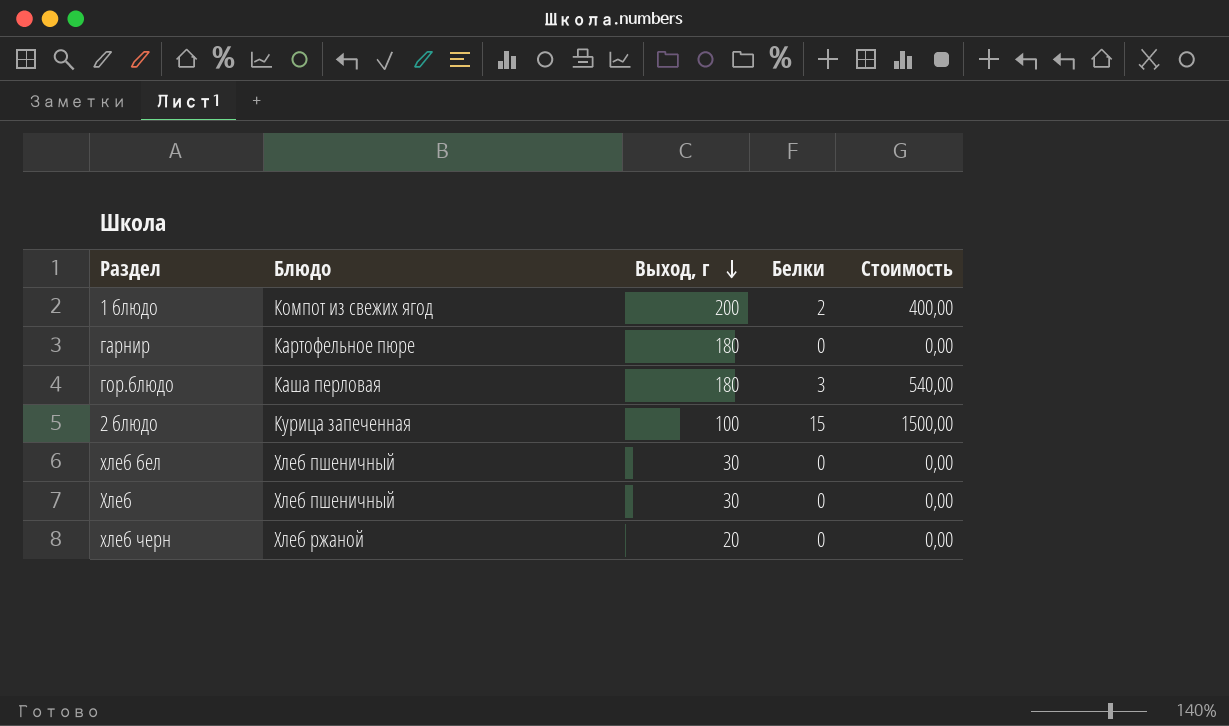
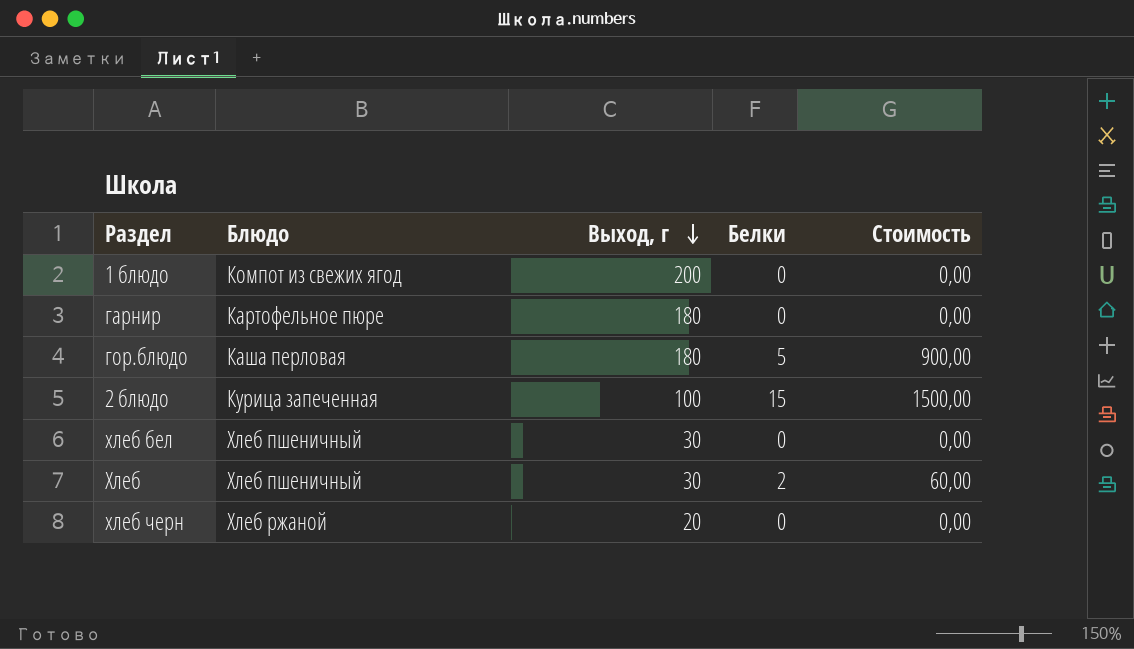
1 блюдо | Белки: 2 -> 0
1 блюдо | Стоимость: 400,00 -> 0,00
гор.блюдо | Белки: 3 -> 5
гор.блюдо | Стоимость: 540,00 -> 900,00
Хлеб | Белки: 0 -> 2
Хлеб | Стоимость: 0,00 -> 60,00

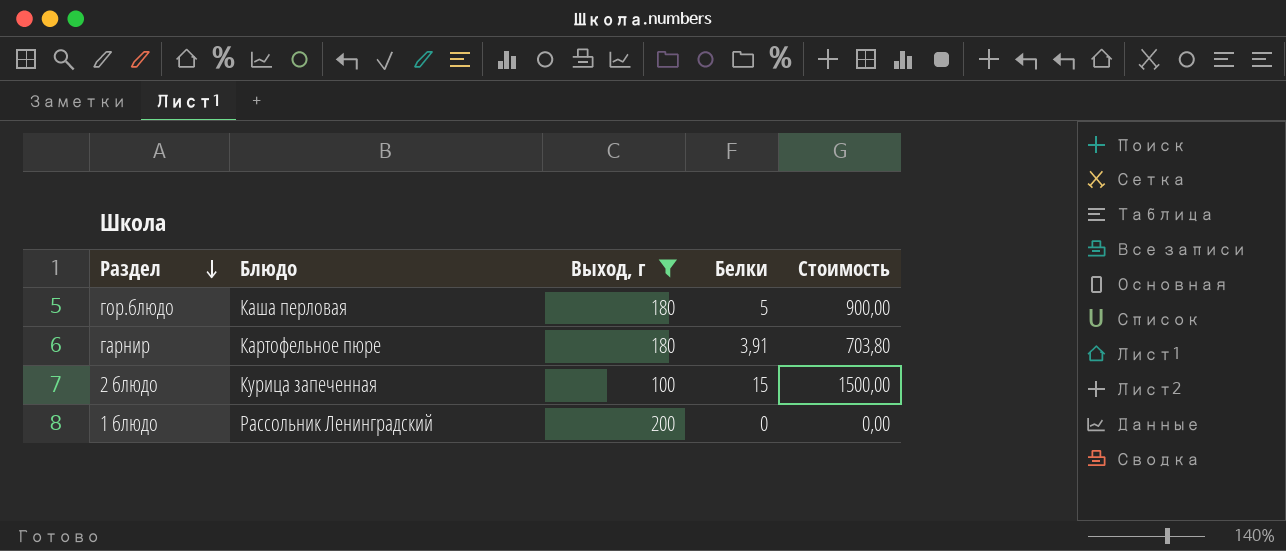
filter: none -> Выход, г >= 100
row order: Выход, г descending -> Раздел descending
гарнир | Белки: 0 -> 3,91
гарнир | Стоимость: 0,00 -> 703,80
1 блюдо | Блюдо: Компот из свежих ягод -> Рассольник Ленинградский

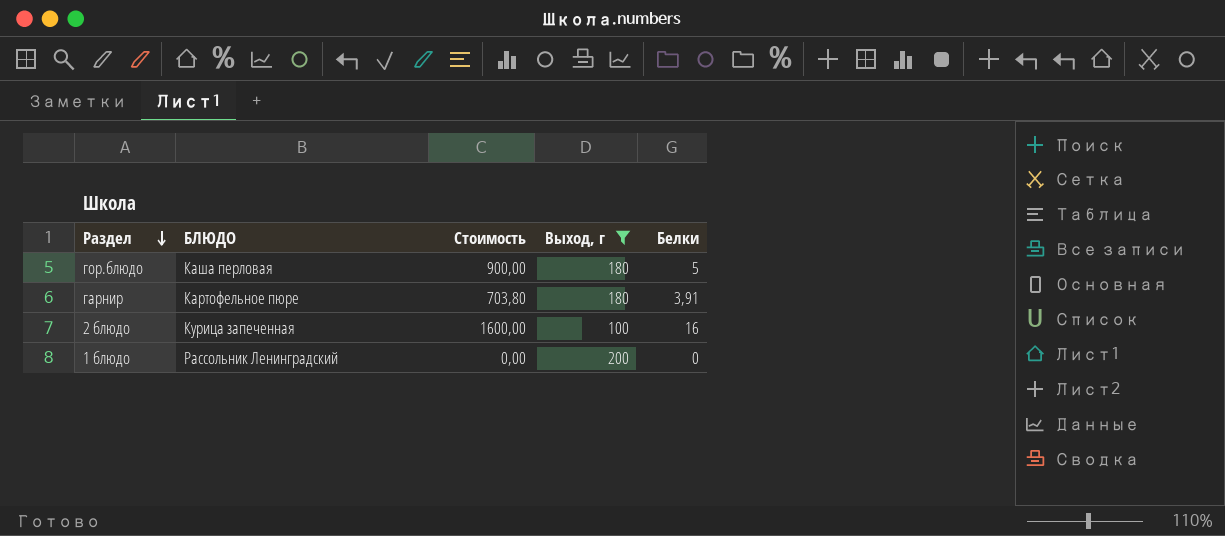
column name: Блюдо -> БЛЮДО
column Стоимость | position: 5 -> 3
2 блюдо | Стоимость: 1500,00 -> 1600,00
2 блюдо | Белки: 15 -> 16

